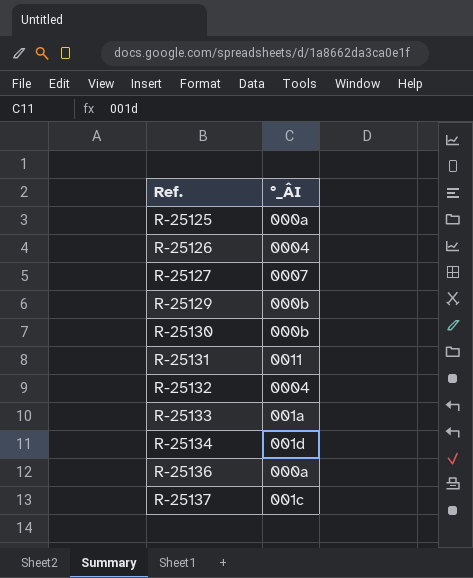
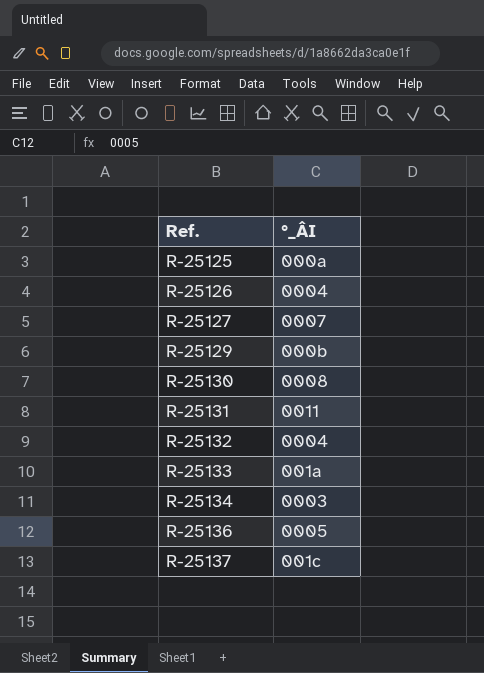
R-25130 | °_ÂI: 000b -> 0008
R-25134 | °_ÂI: 001d -> 0003
R-25136 | °_ÂI: 000a -> 0005

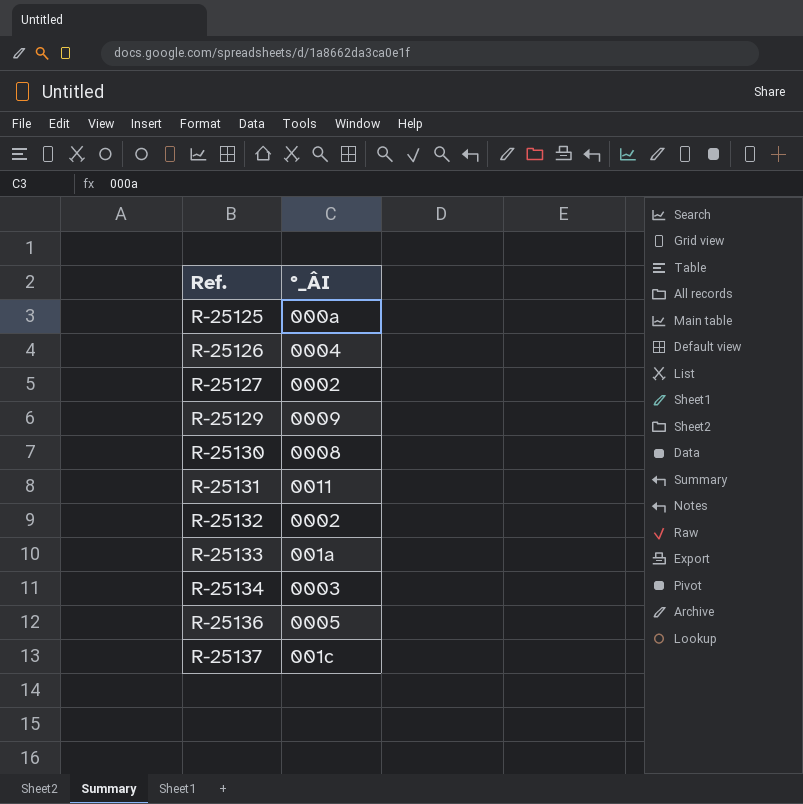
R-25127 | °_ÂI: 0007 -> 0002
R-25129 | °_ÂI: 000b -> 0009
R-25132 | °_ÂI: 0004 -> 0002

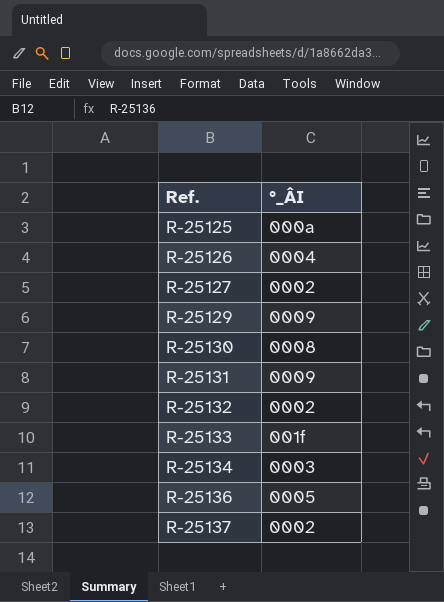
R-25131 | °_ÂI: 0011 -> 0009
R-25133 | °_ÂI: 001a -> 001f
R-25137 | °_ÂI: 001c -> 0002

